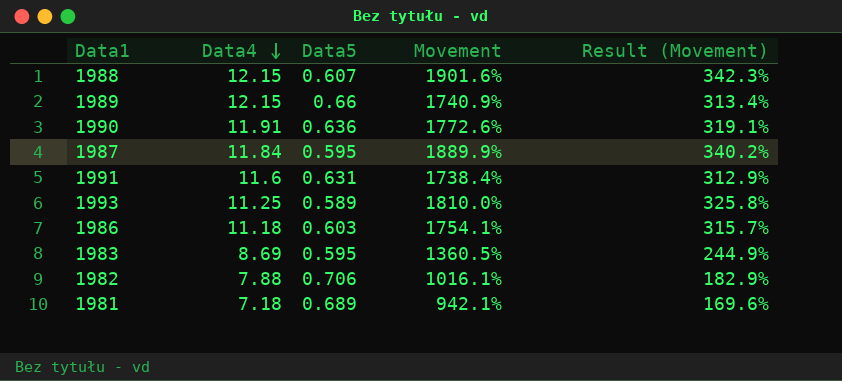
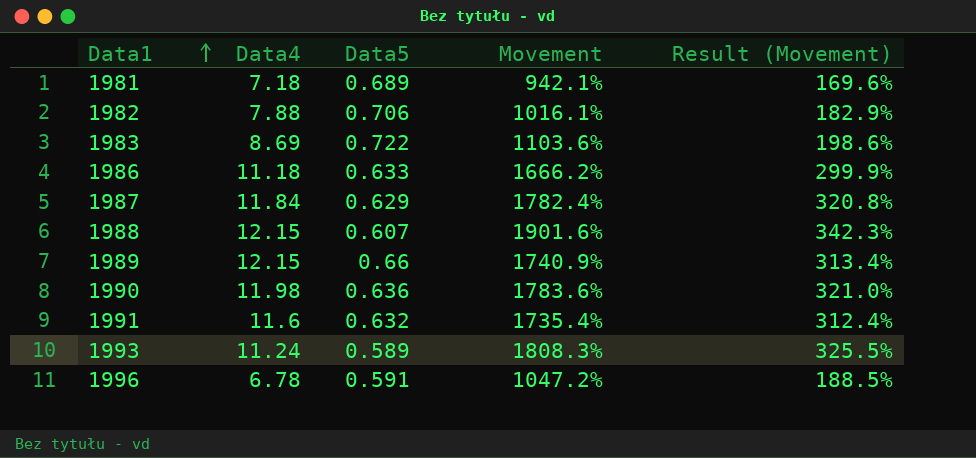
row order: Data4 descending -> Data1 ascending
1983 | Data5: 0.595 -> 0.722
1983 | Movement: 1360.5% -> 1103.6%
1983 | Result (Movement): 244.9% -> 198.6%
1986 | Data5: 0.603 -> 0.633
1986 | Movement: 1754.1% -> 1666.2%
1986 | Result (Movement): 315.7% -> 299.9%
1987 | Data5: 0.595 -> 0.629
1987 | Movement: 1889.9% -> 1782.4%
1987 | Result (Movement): 340.2% -> 320.8%
1990 | Data4: 11.91 -> 11.98
1990 | Movement: 1772.6% -> 1783.6%
1990 | Result (Movement): 319.1% -> 321.0%
1991 | Data5: 0.631 -> 0.632
1991 | Movement: 1738.4% -> 1735.4%
1991 | Result (Movement): 312.9% -> 312.4%
1993 | Data4: 11.25 -> 11.24
1993 | Movement: 1810.0% -> 1808.3%
1993 | Result (Movement): 325.8% -> 325.5%
row 1996: none -> 6.78 | 0.591 | 1047.2% | 188.5%

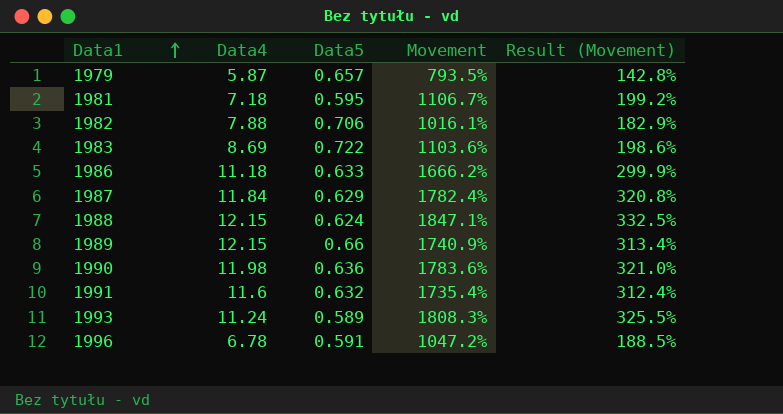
row 1979: none -> 5.87 | 0.657 | 793.5% | 142.8%
1981 | Data5: 0.689 -> 0.595
1981 | Movement: 942.1% -> 1106.7%
1981 | Result (Movement): 169.6% -> 199.2%
1988 | Data5: 0.607 -> 0.624
1988 | Movement: 1901.6% -> 1847.1%
1988 | Result (Movement): 342.3% -> 332.5%

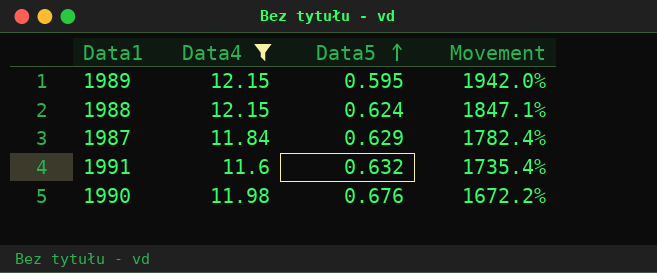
filter: none -> Data4 >= 11.6
row order: Data1 ascending -> Data5 ascending
column Result (Movement) | formula: [Movement] * 0.18 -> none
1989 | Data5: 0.66 -> 0.595
1989 | Movement: 1740.9% -> 1942.0%
1990 | Data5: 0.636 -> 0.676
1990 | Movement: 1783.6% -> 1672.2%

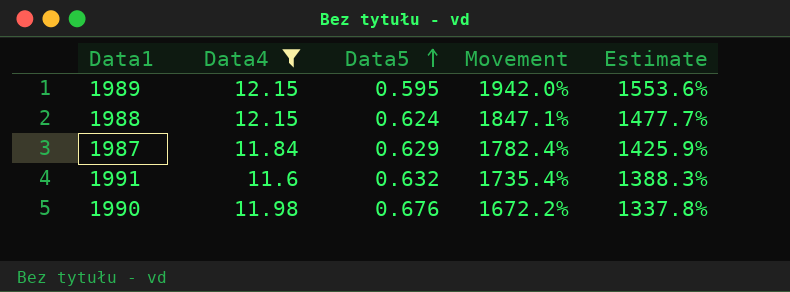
column Estimate | formula: none -> [Movement] * 0.8

